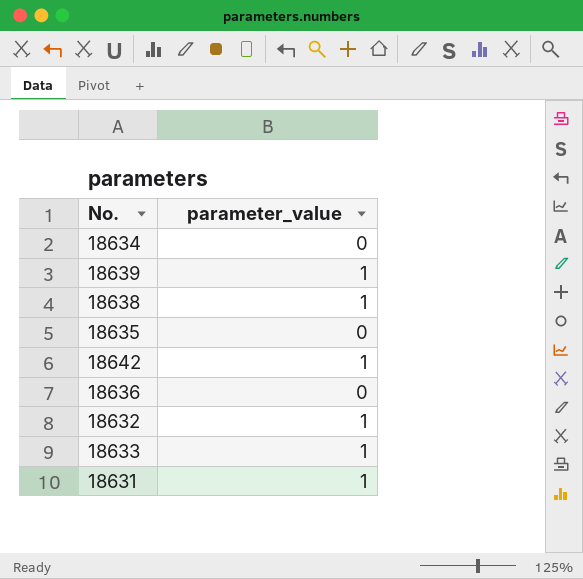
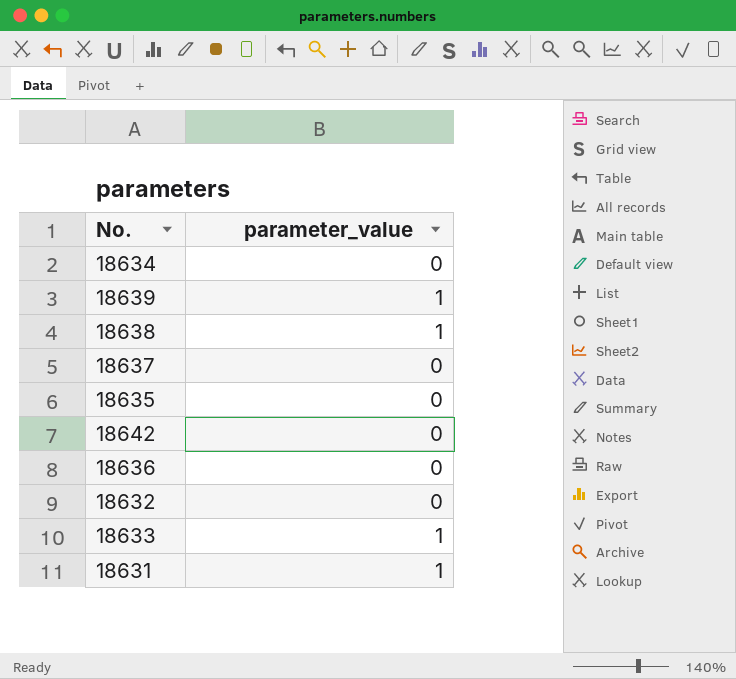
row 18637: none -> 0
18642 | parameter_value: 1 -> 0
18632 | parameter_value: 1 -> 0

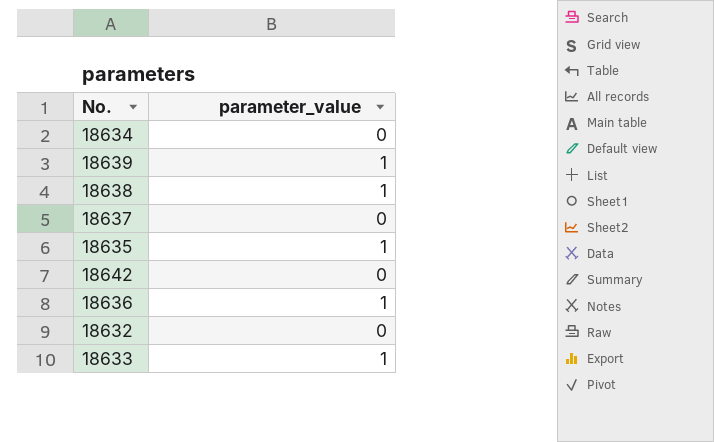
row 18631: 1 -> none
18635 | parameter_value: 0 -> 1
18636 | parameter_value: 0 -> 1

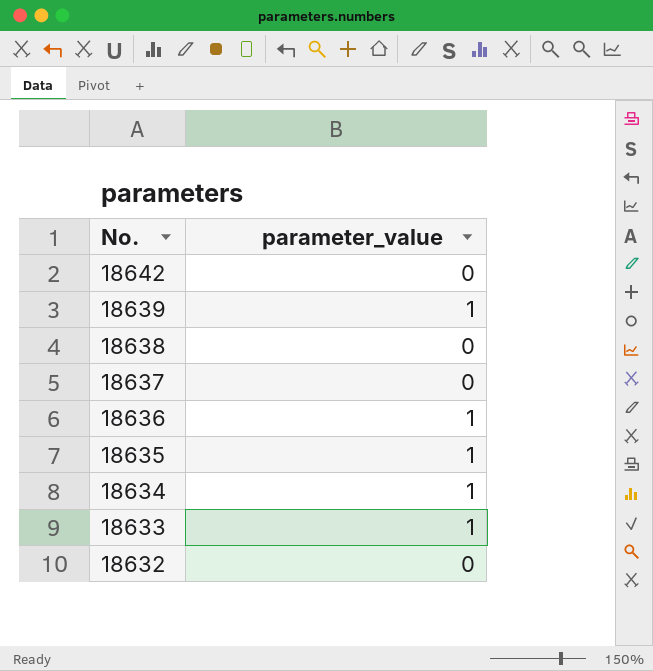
row order: none -> No. descending
18638 | parameter_value: 1 -> 0
18634 | parameter_value: 0 -> 1

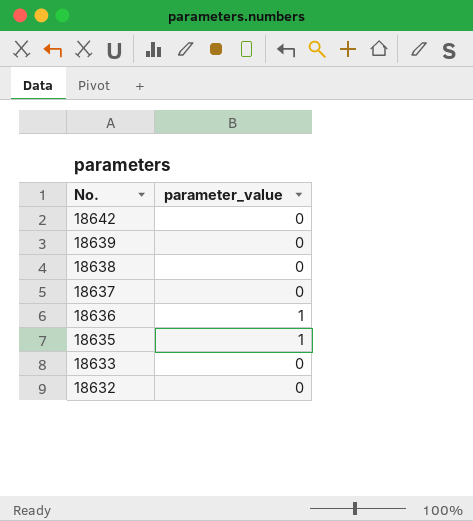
row 18634: 1 -> none
18639 | parameter_value: 1 -> 0
18633 | parameter_value: 1 -> 0

